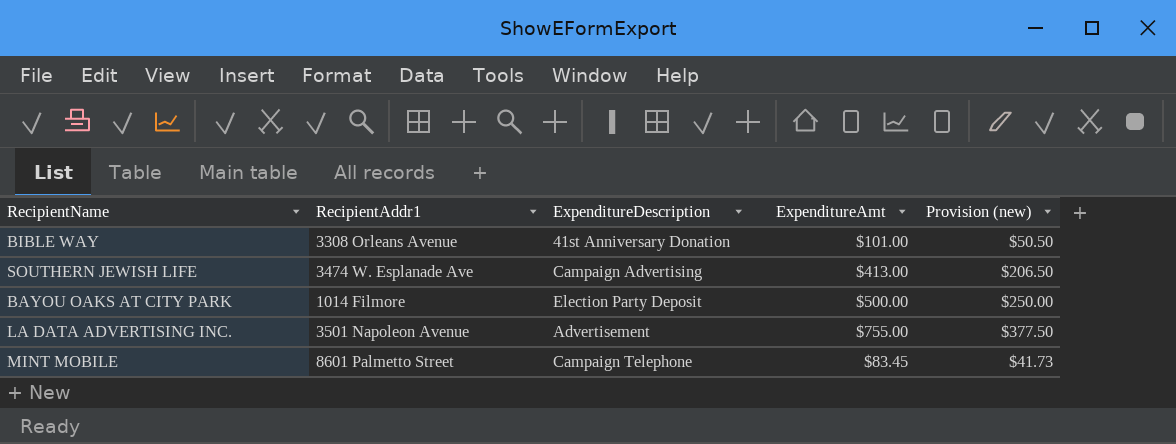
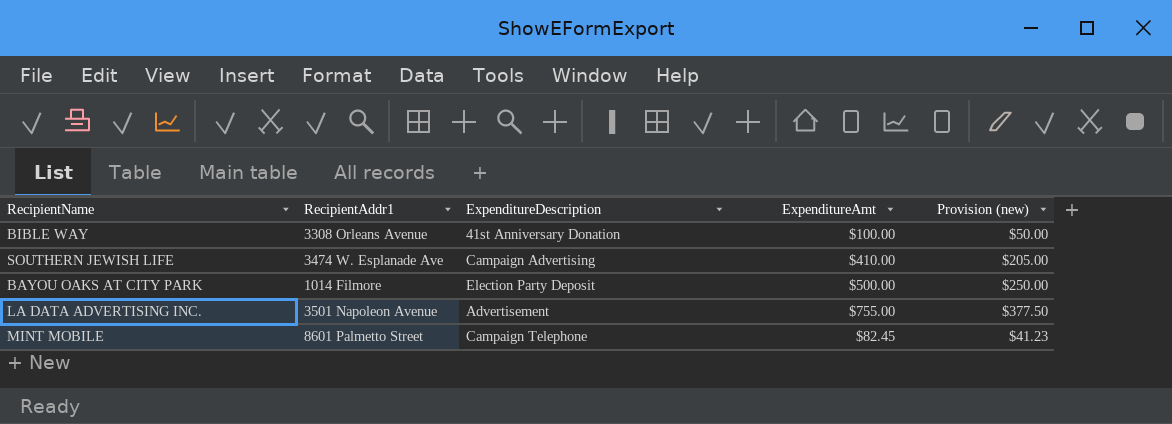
BIBLE WAY | ExpenditureAmt: $101.00 -> $100.00
BIBLE WAY | Provision (new): $50.50 -> $50.00
SOUTHERN JEWISH LIFE | ExpenditureAmt: $413.00 -> $410.00
SOUTHERN JEWISH LIFE | Provision (new): $206.50 -> $205.00
MINT MOBILE | ExpenditureAmt: $83.45 -> $82.45
MINT MOBILE | Provision (new): $41.73 -> $41.23

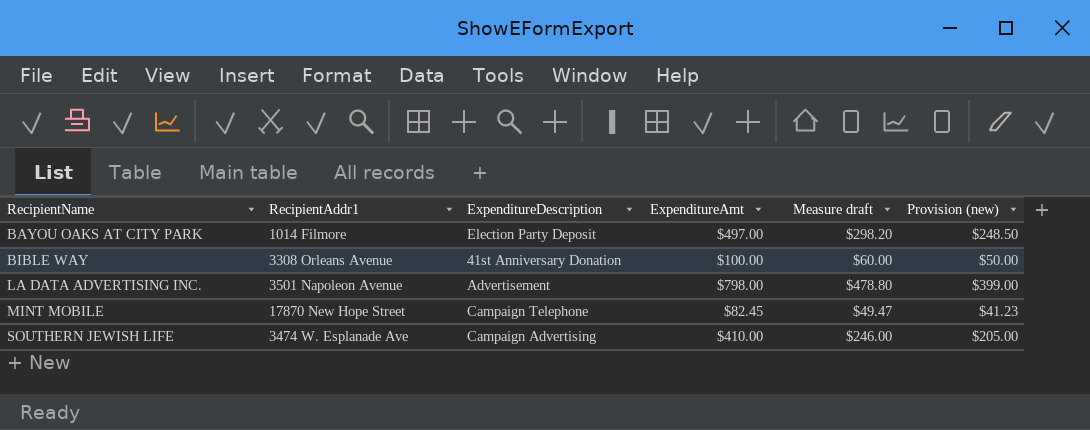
row order: none -> RecipientName ascending
column Measure draft | formula: none -> [ExpenditureAmt] * 0.6
BAYOU OAKS AT CITY PARK | ExpenditureAmt: $500.00 -> $497.00
BAYOU OAKS AT CITY PARK | Provision (new): $250.00 -> $248.50
LA DATA ADVERTISING INC. | ExpenditureAmt: $755.00 -> $798.00
LA DATA ADVERTISING INC. | Provision (new): $377.50 -> $399.00
MINT MOBILE | RecipientAddr1: 8601 Palmetto Street -> 17870 New Hope Street

